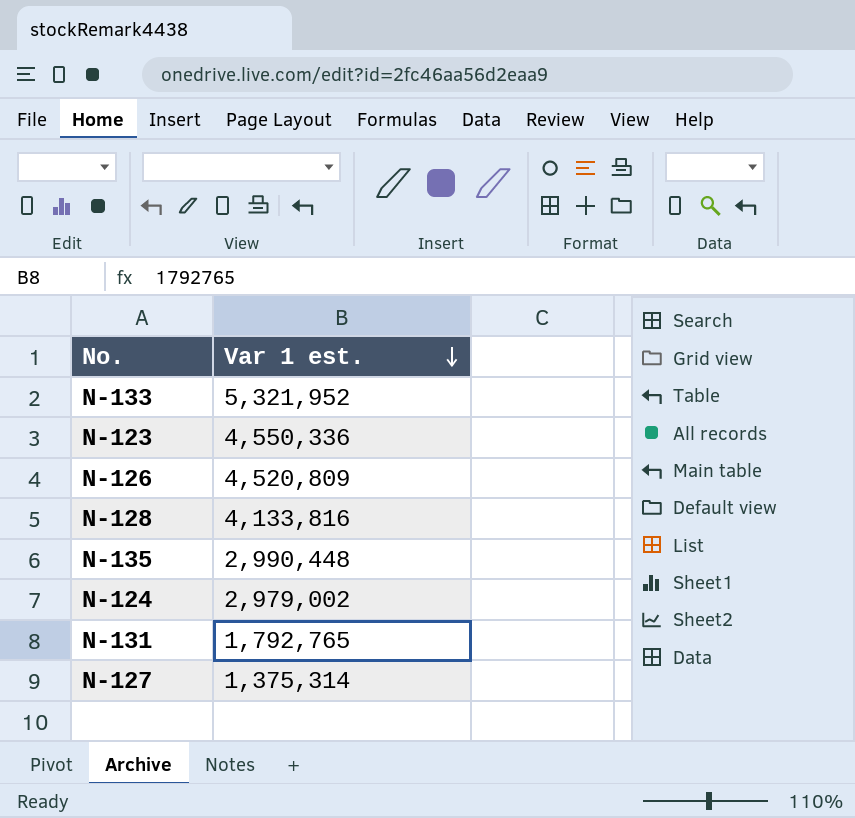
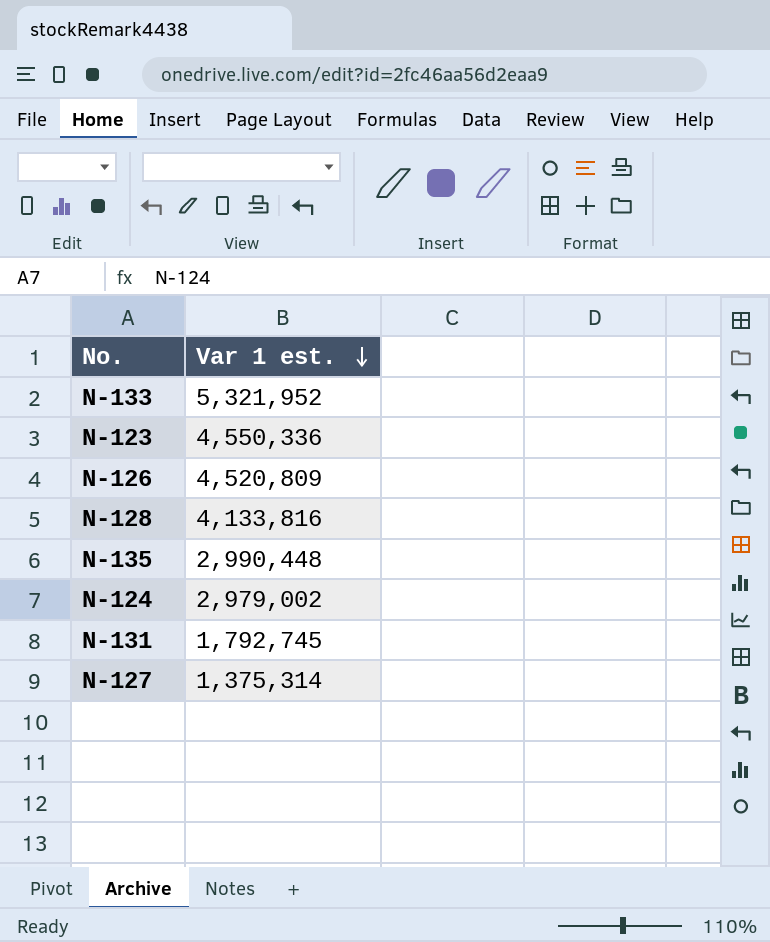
N-131 | Var 1 est.: 1,792,765 -> 1,792,745

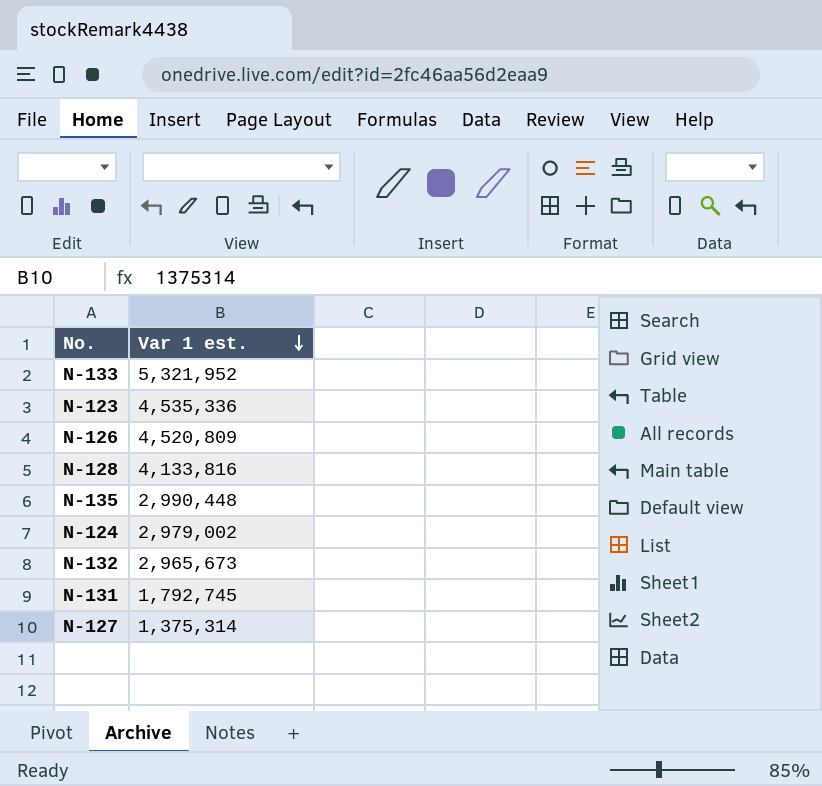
N-123 | Var 1 est.: 4,550,336 -> 4,535,336
row N-132: none -> 2,965,673

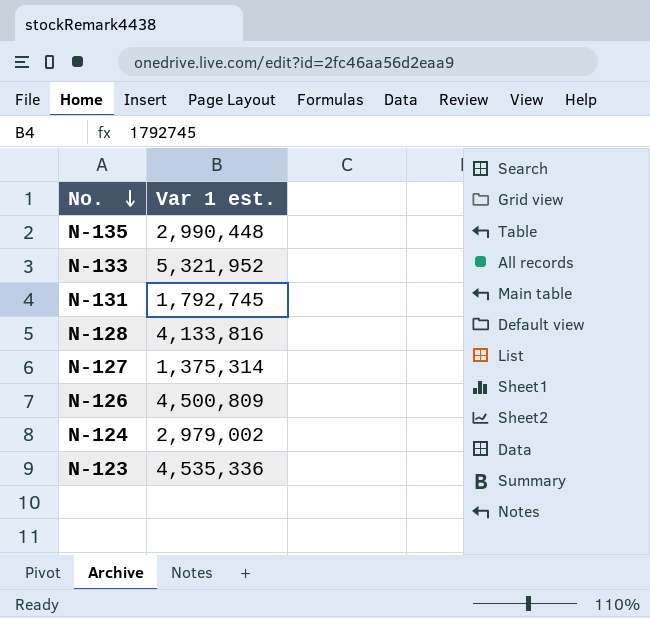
row order: Var 1 est. descending -> No. descending
row N-132: 2,965,673 -> none
N-126 | Var 1 est.: 4,520,809 -> 4,500,809

